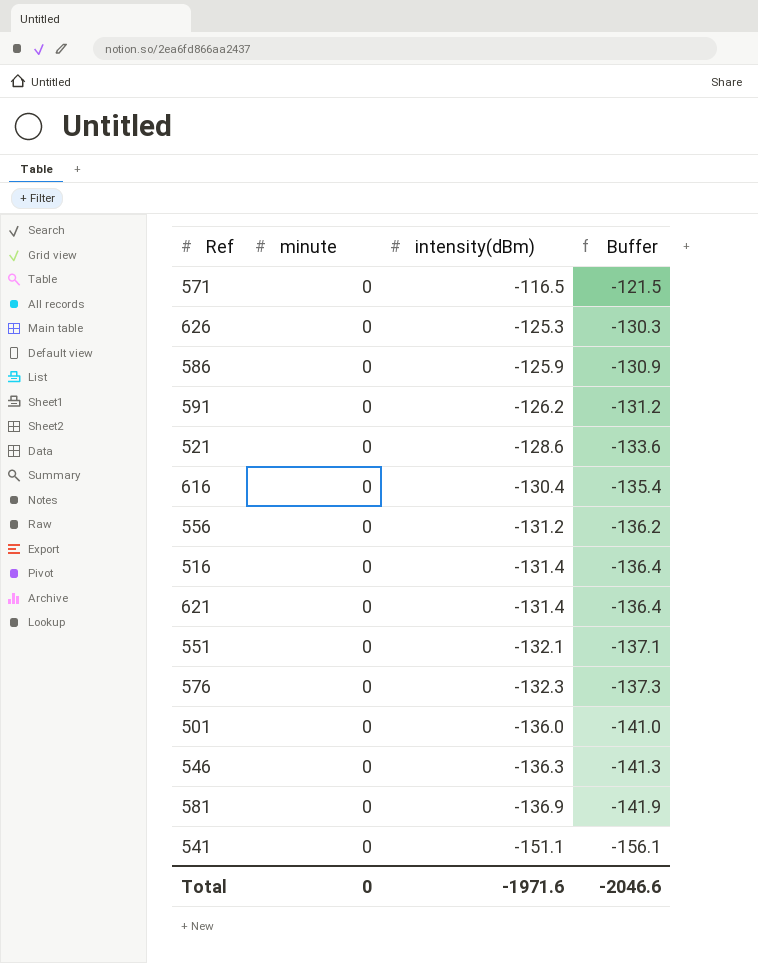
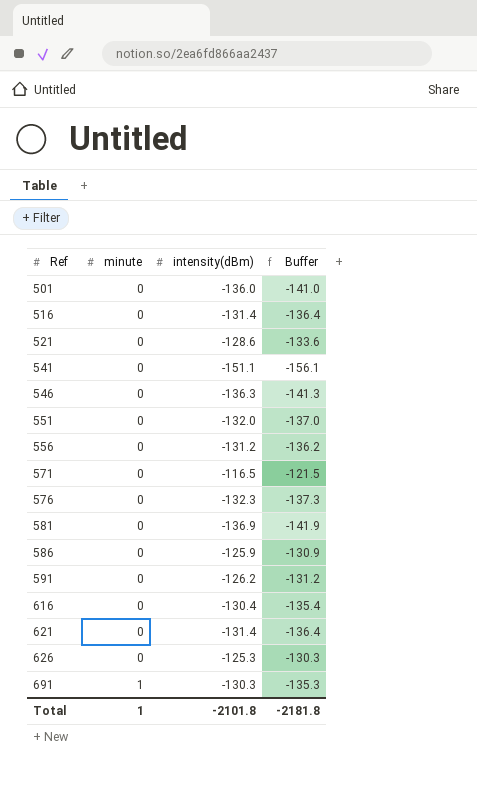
row order: intensity(dBm) descending -> Ref ascending
551 | intensity(dBm): -132.1 -> -132.0
551 | Buffer: -137.1 -> -137.0
row 691: none -> 1 | -130.3 | -135.3
Total | minute: 0 -> 1
Total | intensity(dBm): -1971.6 -> -2101.8
Total | Buffer: -2046.6 -> -2181.8

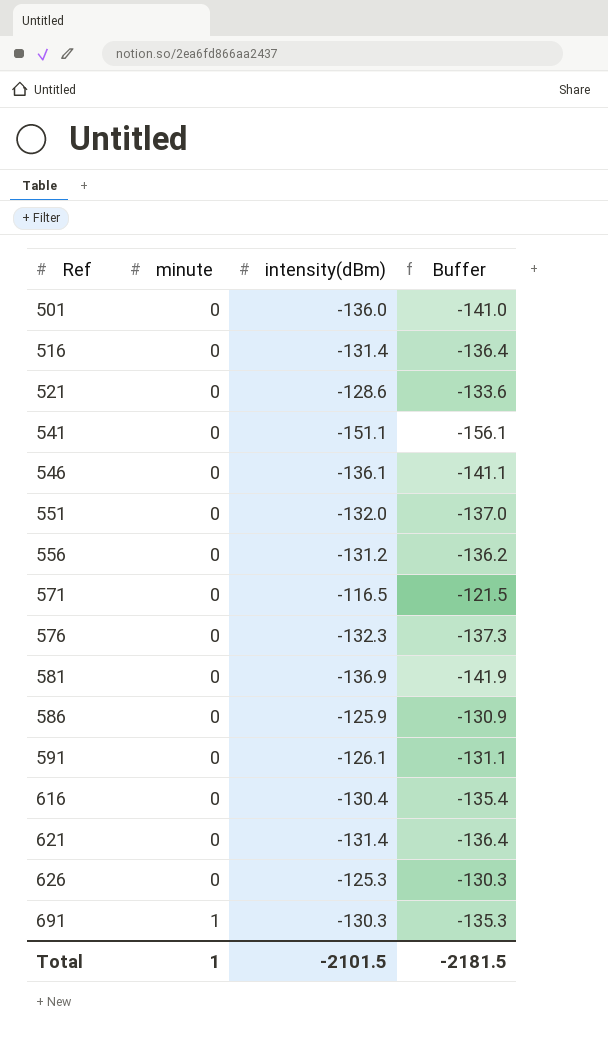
546 | intensity(dBm): -136.3 -> -136.1
546 | Buffer: -141.3 -> -141.1
591 | intensity(dBm): -126.2 -> -126.1
591 | Buffer: -131.2 -> -131.1
Total | intensity(dBm): -2101.8 -> -2101.5
Total | Buffer: -2181.8 -> -2181.5

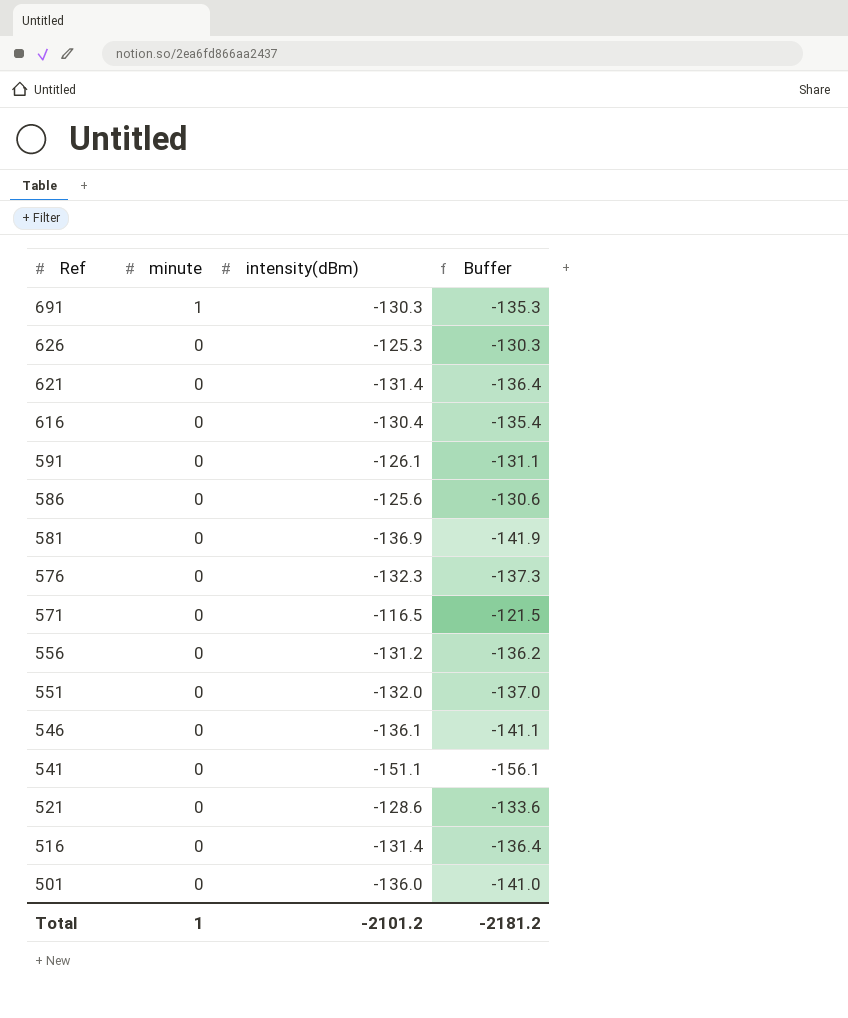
row order: Ref ascending -> Ref descending
586 | intensity(dBm): -125.9 -> -125.6
586 | Buffer: -130.9 -> -130.6
Total | intensity(dBm): -2101.5 -> -2101.2
Total | Buffer: -2181.5 -> -2181.2

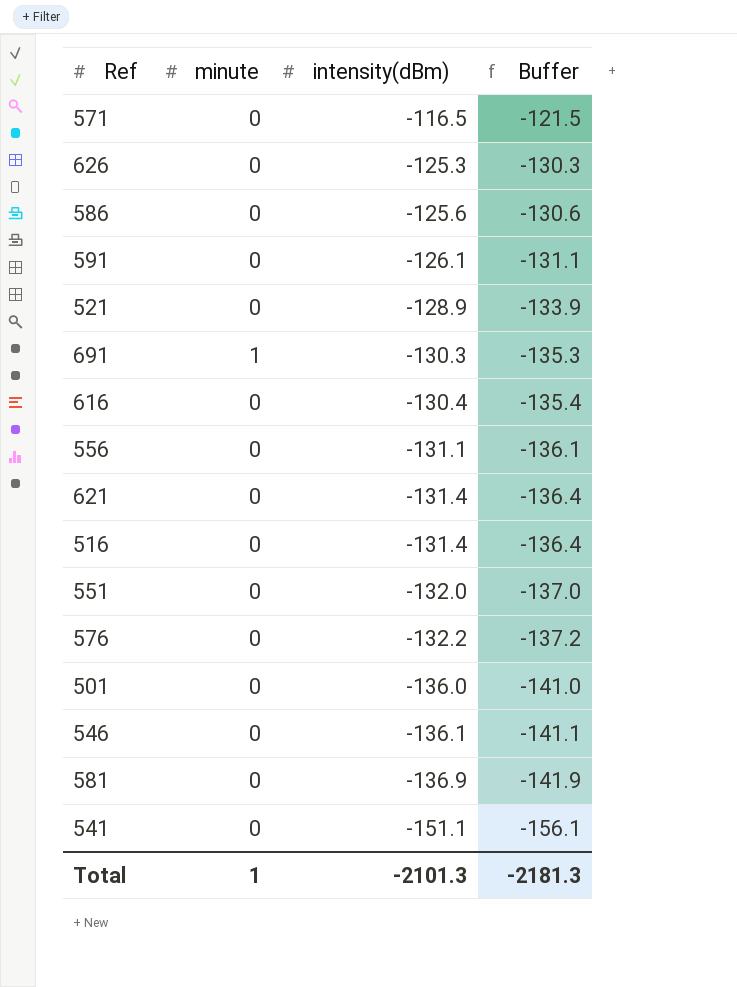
row order: Ref descending -> intensity(dBm) descending
521 | intensity(dBm): -128.6 -> -128.9
521 | Buffer: -133.6 -> -133.9
556 | intensity(dBm): -131.2 -> -131.1
556 | Buffer: -136.2 -> -136.1
576 | intensity(dBm): -132.3 -> -132.2
576 | Buffer: -137.3 -> -137.2
Total | intensity(dBm): -2101.2 -> -2101.3
Total | Buffer: -2181.2 -> -2181.3

